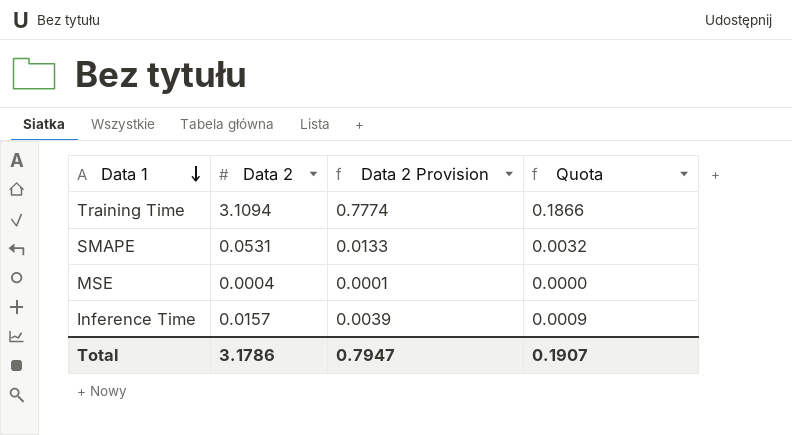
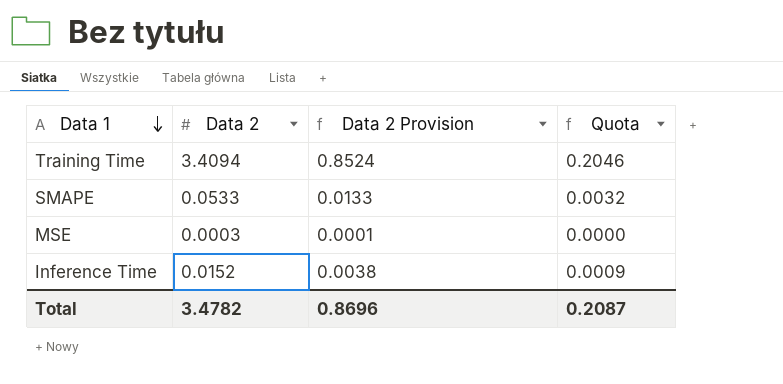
Training Time | Data 2: 3.1094 -> 3.4094
Training Time | Data 2 Provision: 0.7774 -> 0.8524
Training Time | Quota: 0.1866 -> 0.2046
SMAPE | Data 2: 0.0531 -> 0.0533
MSE | Data 2: 0.0004 -> 0.0003
Inference Time | Data 2: 0.0157 -> 0.0152
Inference Time | Data 2 Provision: 0.0039 -> 0.0038
Total | Data 2: 3.1786 -> 3.4782
Total | Data 2 Provision: 0.7947 -> 0.8696
Total | Quota: 0.1907 -> 0.2087

